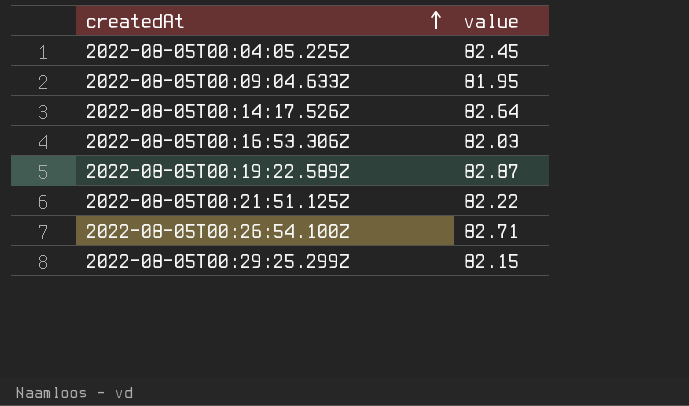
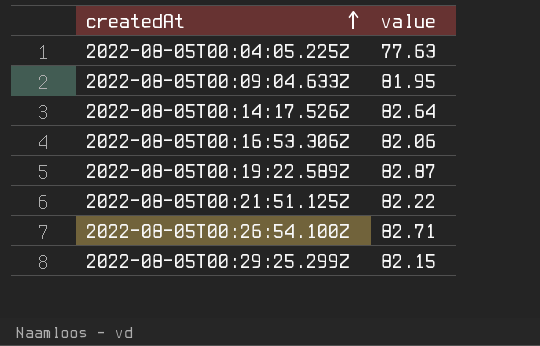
2022-08-05T00:04:05.225Z | value: 82.45 -> 77.63
2022-08-05T00:16:53.306Z | value: 82.03 -> 82.06

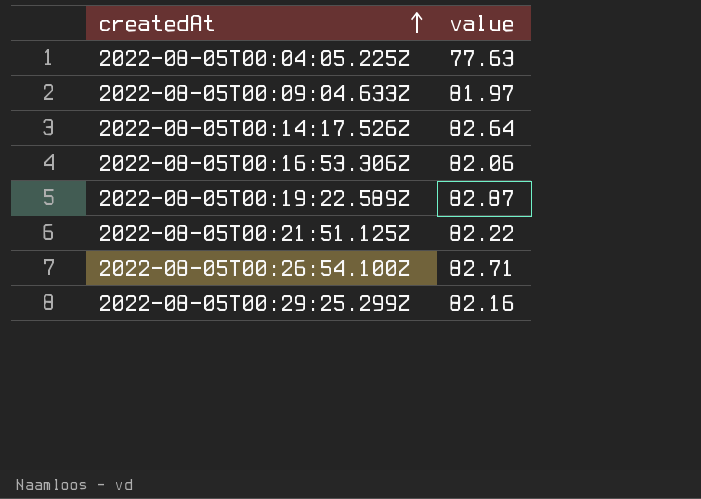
2022-08-05T00:09:04.633Z | value: 81.95 -> 81.97
2022-08-05T00:29:25.299Z | value: 82.15 -> 82.16

